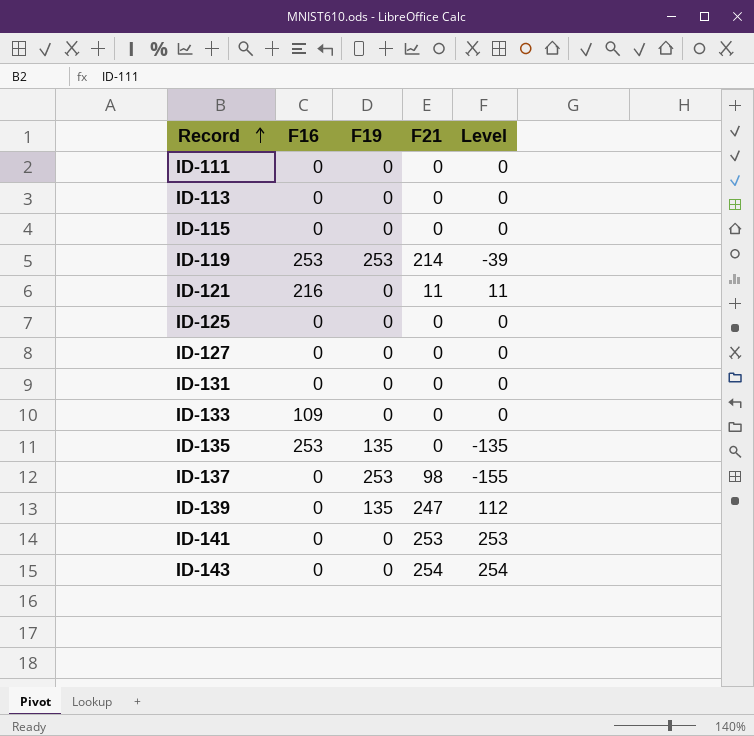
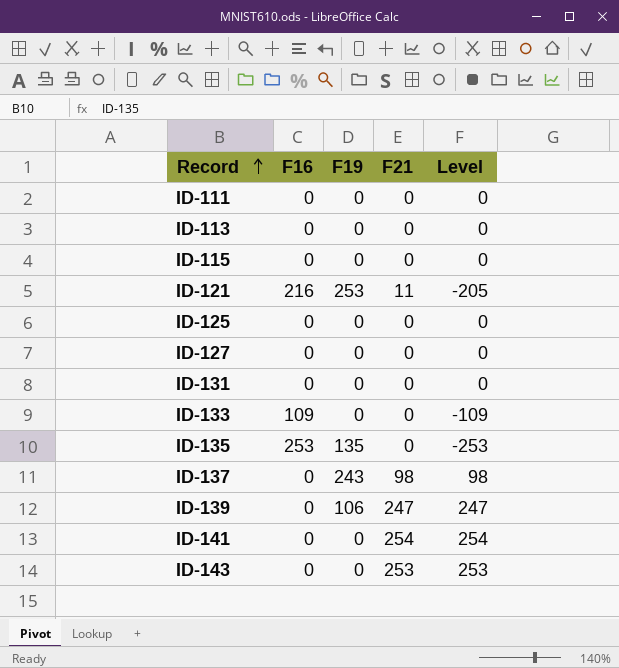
column Level | formula: [F21] - [F19] -> [F21] - [F16]
row ID-119: 253 | 253 | 214 | -39 -> none
ID-121 | F19: 0 -> 253
ID-137 | F19: 253 -> 243
ID-139 | F19: 135 -> 106
ID-141 | F21: 253 -> 254
ID-143 | F21: 254 -> 253

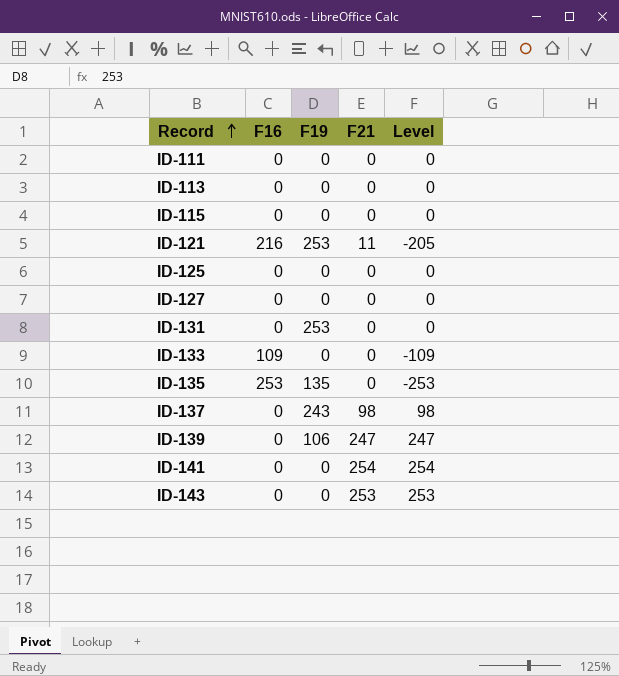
ID-131 | F19: 0 -> 253

